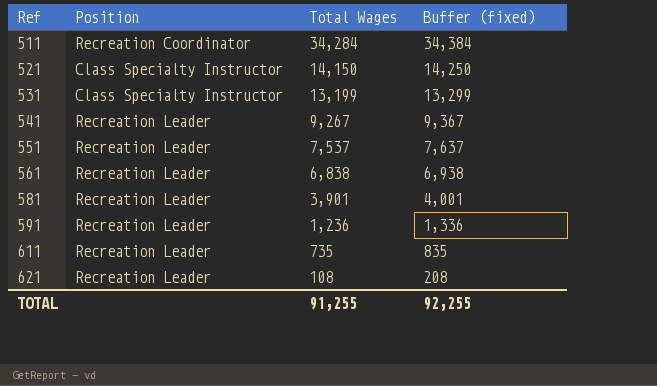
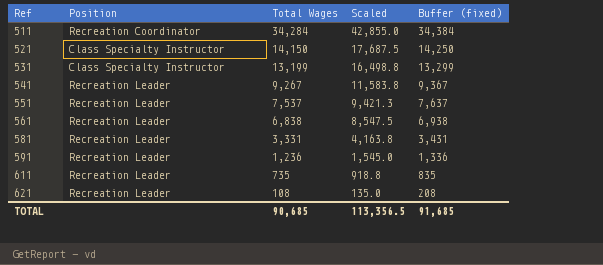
column Scaled | formula: none -> [Total Wages] * 1.25
581 | Total Wages: 3,901 -> 3,331
581 | Buffer (fixed): 4,001 -> 3,431
TOTAL | Total Wages: 91,255 -> 90,685
TOTAL | Buffer (fixed): 92,255 -> 91,685

